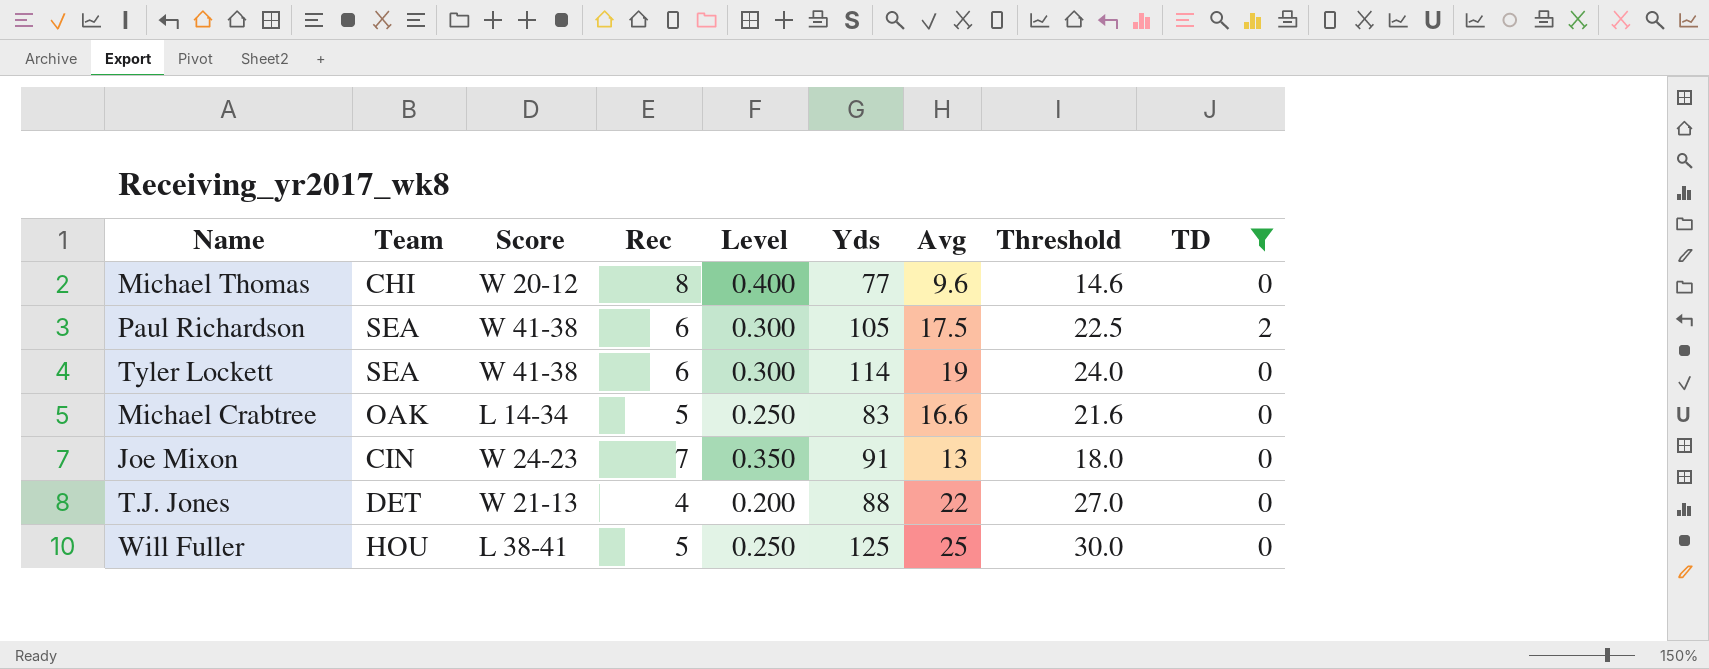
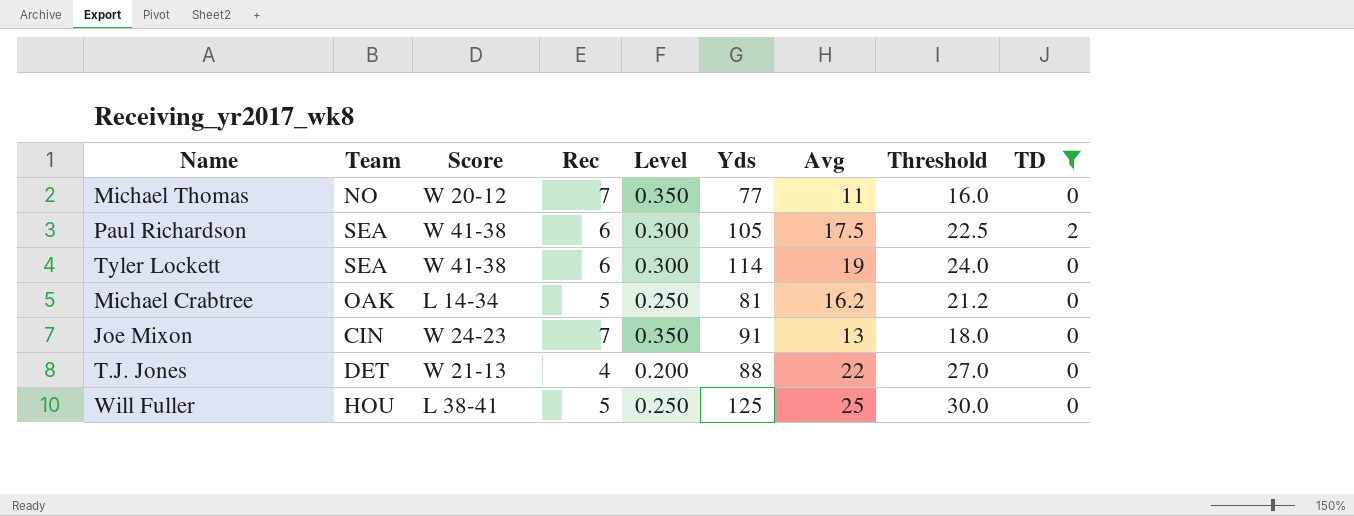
Michael Thomas | Team: CHI -> NO
Michael Thomas | Rec: 8 -> 7
Michael Thomas | Level: 0.400 -> 0.350
Michael Thomas | Avg: 9.6 -> 11
Michael Thomas | Threshold: 14.6 -> 16.0
Michael Crabtree | Yds: 83 -> 81
Michael Crabtree | Avg: 16.6 -> 16.2
Michael Crabtree | Threshold: 21.6 -> 21.2

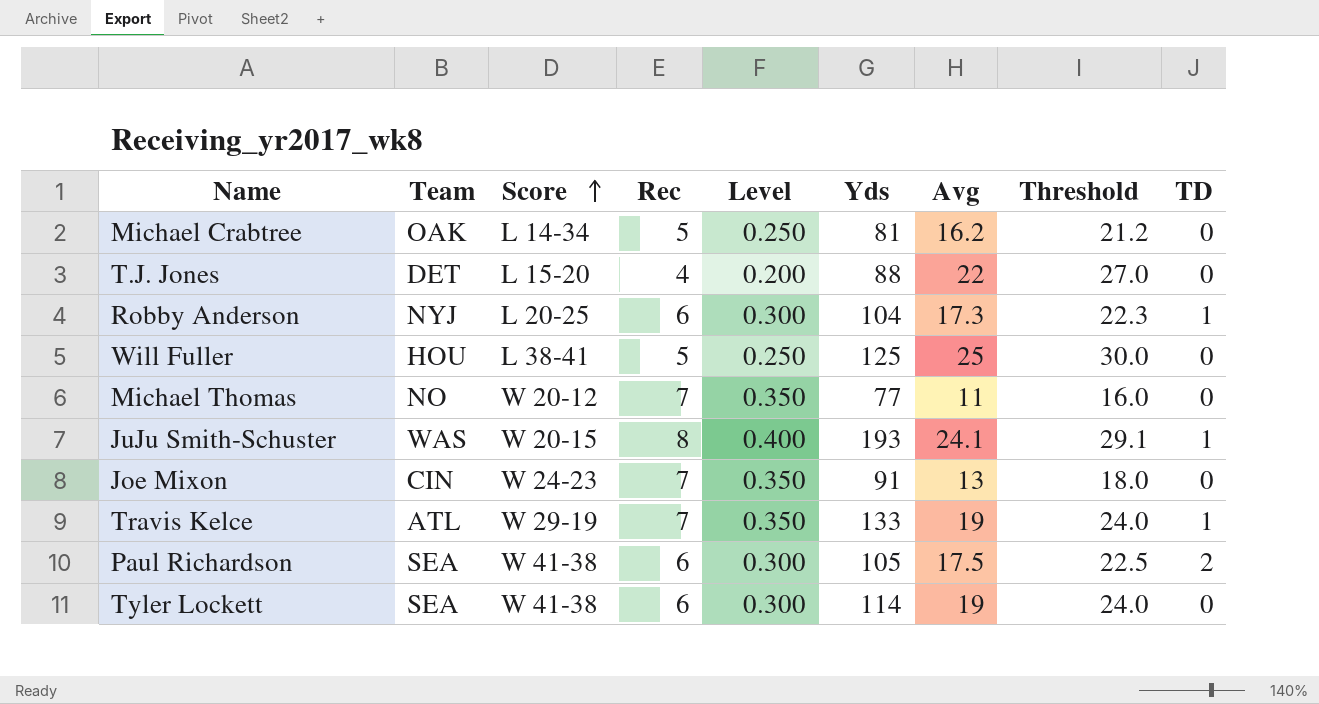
filter: TD != 1 -> none
row order: none -> Score ascending
T.J. Jones | Score: W 21-13 -> L 15-20

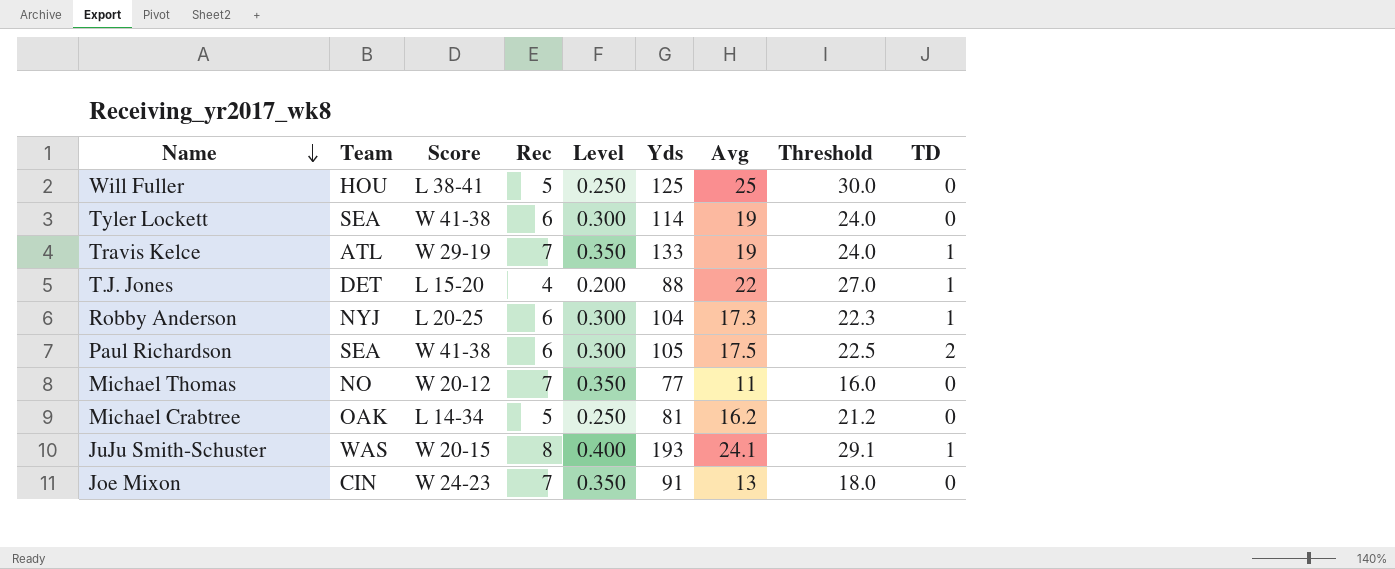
row order: Score ascending -> Name descending
T.J. Jones | TD: 0 -> 1

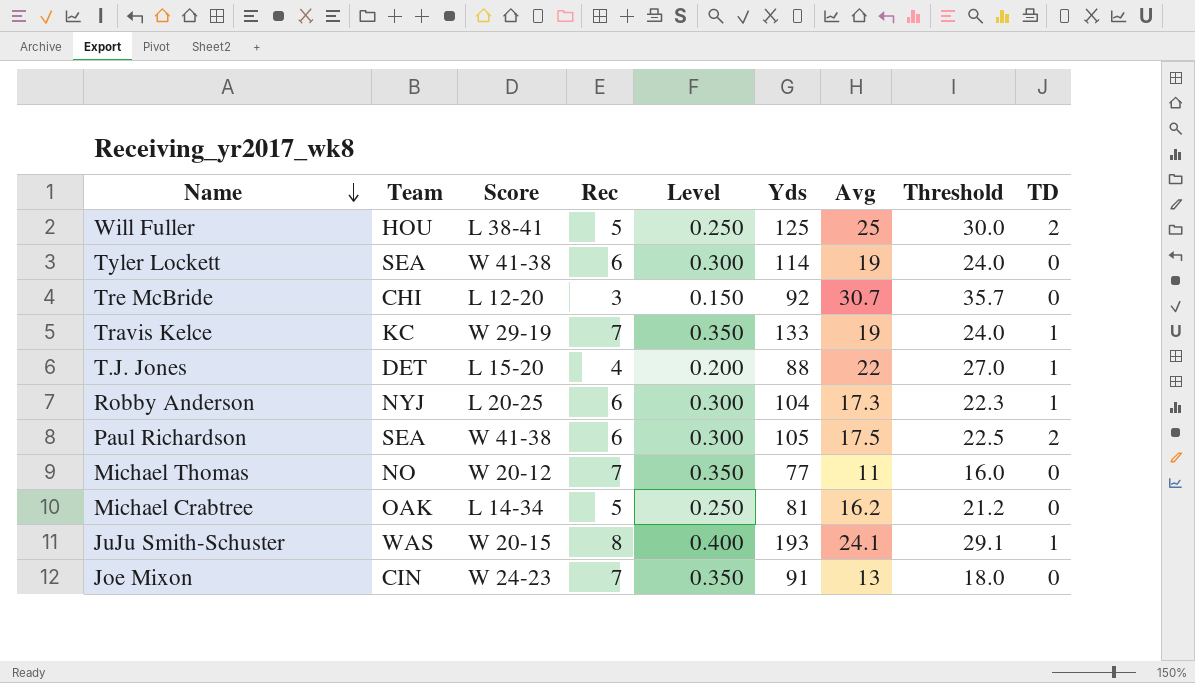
Will Fuller | TD: 0 -> 2
row Tre McBride: none -> CHI | L 12-20 | 3 | 0.150 | 92 | 30.7 | 35.7 | 0
Travis Kelce | Team: ATL -> KC

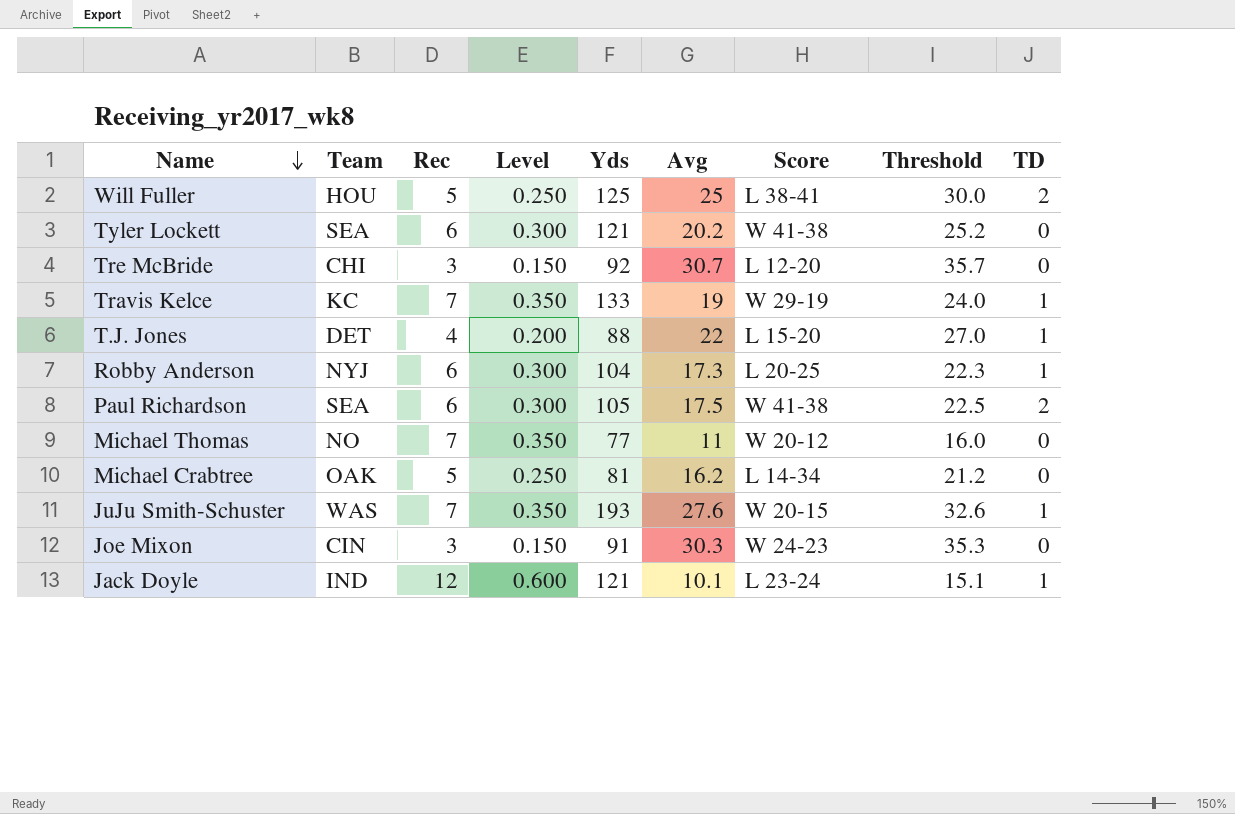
column Score | position: 3 -> 7
Tyler Lockett | Yds: 114 -> 121
Tyler Lockett | Avg: 19 -> 20.2
Tyler Lockett | Threshold: 24.0 -> 25.2
JuJu Smith-Schuster | Rec: 8 -> 7
JuJu Smith-Schuster | Level: 0.400 -> 0.350
JuJu Smith-Schuster | Avg: 24.1 -> 27.6
JuJu Smith-Schuster | Threshold: 29.1 -> 32.6
Joe Mixon | Rec: 7 -> 3
Joe Mixon | Level: 0.350 -> 0.150
Joe Mixon | Avg: 13 -> 30.3
Joe Mixon | Threshold: 18.0 -> 35.3
row Jack Doyle: none -> IND | 12 | 0.600 | 121 | 10.1 | L 23-24 | 15.1 | 1

